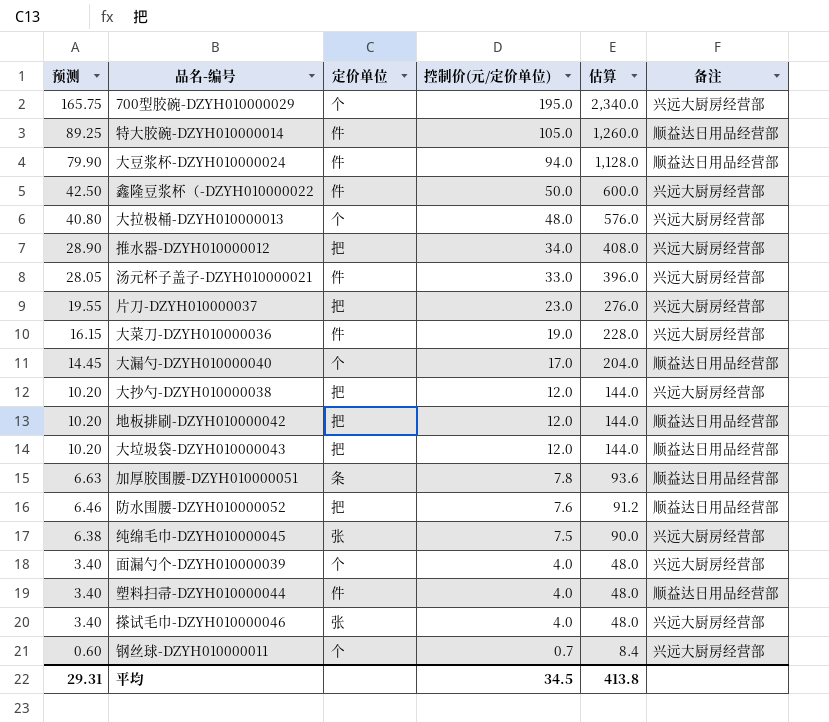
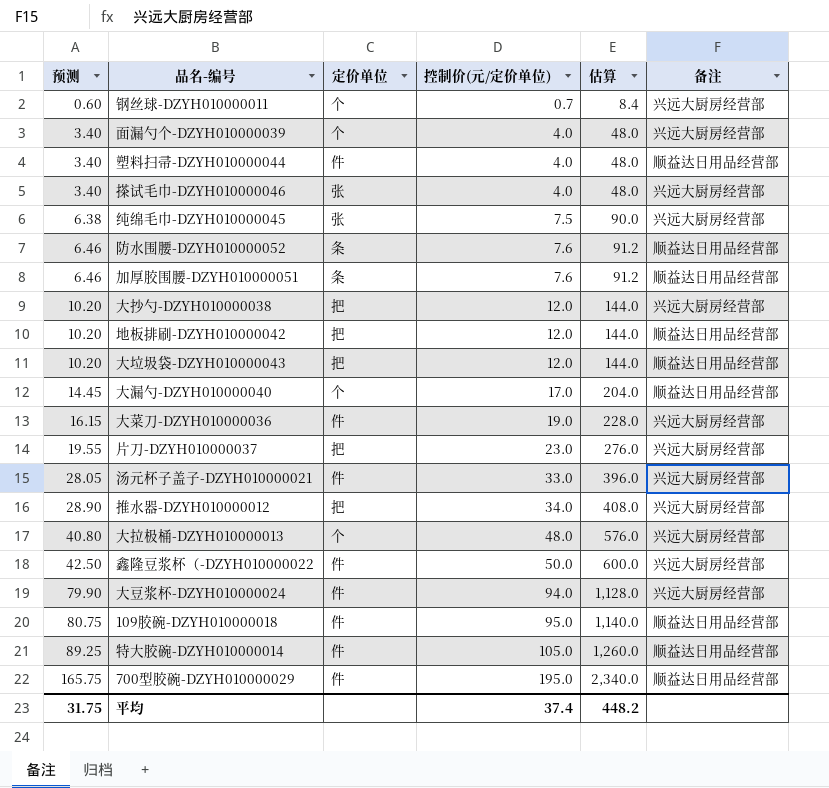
row order: 预测 descending -> 预测 ascending
防水围腰-DZYH010000052 | 定价单位: 把 -> 条
加厚胶围腰-DZYH010000051 | 预测: 6.63 -> 6.46
加厚胶围腰-DZYH010000051 | 控制价(元/定价单位): 7.8 -> 7.6
加厚胶围腰-DZYH010000051 | 估算: 93.6 -> 91.2
大豆浆杯-DZYH010000024 | 备注: 顺益达日用品经营部 -> 兴远大厨房经营部
row 109胶碗-DZYH010000018: none -> 80.75 | 件 | 95.0 | 1,140.0 | 顺益达日用品经营部
700型胶碗-DZYH010000029 | 定价单位: 个 -> 件
700型胶碗-DZYH010000029 | 备注: 兴远大厨房经营部 -> 顺益达日用品经营部
平均 | 预测: 29.31 -> 31.75
平均 | 控制价(元/定价单位): 34.5 -> 37.4
平均 | 估算: 413.8 -> 448.2

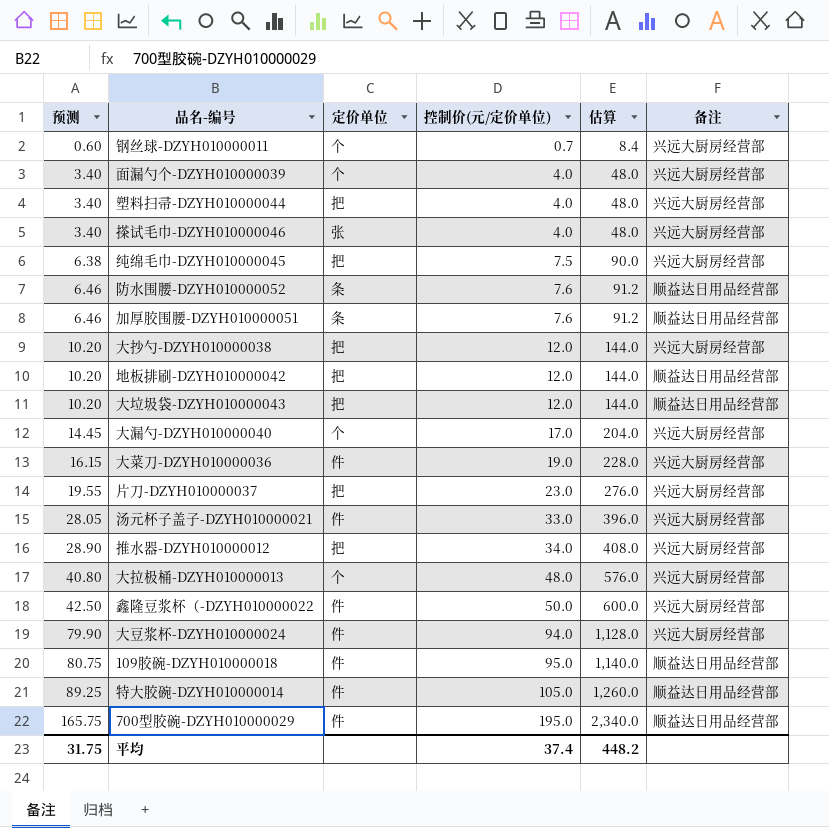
塑料扫帚-DZYH010000044 | 定价单位: 件 -> 把
塑料扫帚-DZYH010000044 | 备注: 顺益达日用品经营部 -> 兴远大厨房经营部
纯绵毛巾-DZYH010000045 | 定价单位: 张 -> 把
大漏勺-DZYH010000040 | 备注: 顺益达日用品经营部 -> 兴远大厨房经营部

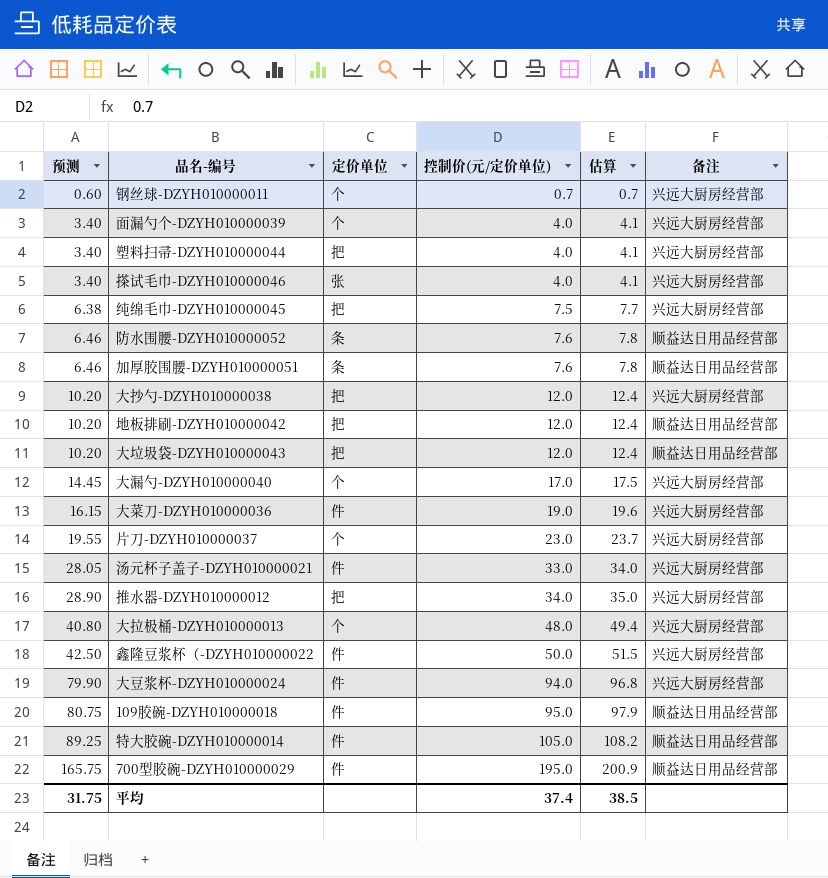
column 估算 | formula: [控制价(元/定价单位)] * 12 -> [控制价(元/定价单位)] * 1.03
片刀-DZYH010000037 | 定价单位: 把 -> 个
平均 | 估算: 448.2 -> 38.5

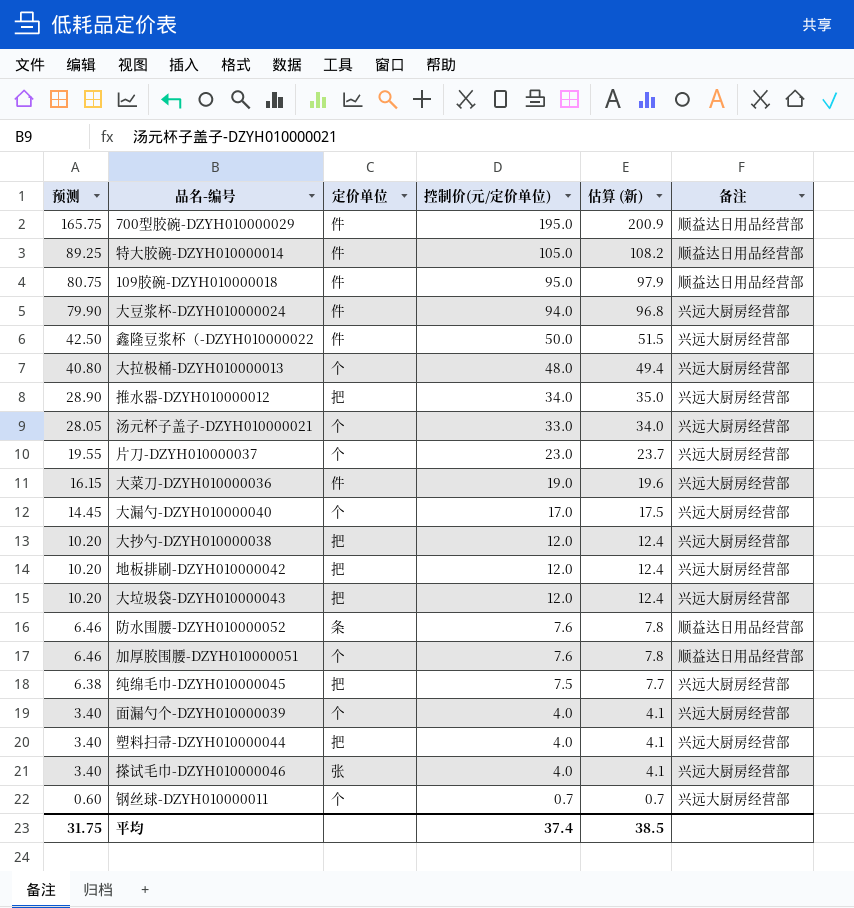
row order: 预测 ascending -> 预测 descending
column name: 估算 -> 估算 (新)
汤元杯子盖子-DZYH010000021 | 定价单位: 件 -> 个
地板排刷-DZYH010000042 | 备注: 顺益达日用品经营部 -> 兴远大厨房经营部
大垃圾袋-DZYH010000043 | 备注: 顺益达日用品经营部 -> 兴远大厨房经营部
加厚胶围腰-DZYH010000051 | 定价单位: 条 -> 个

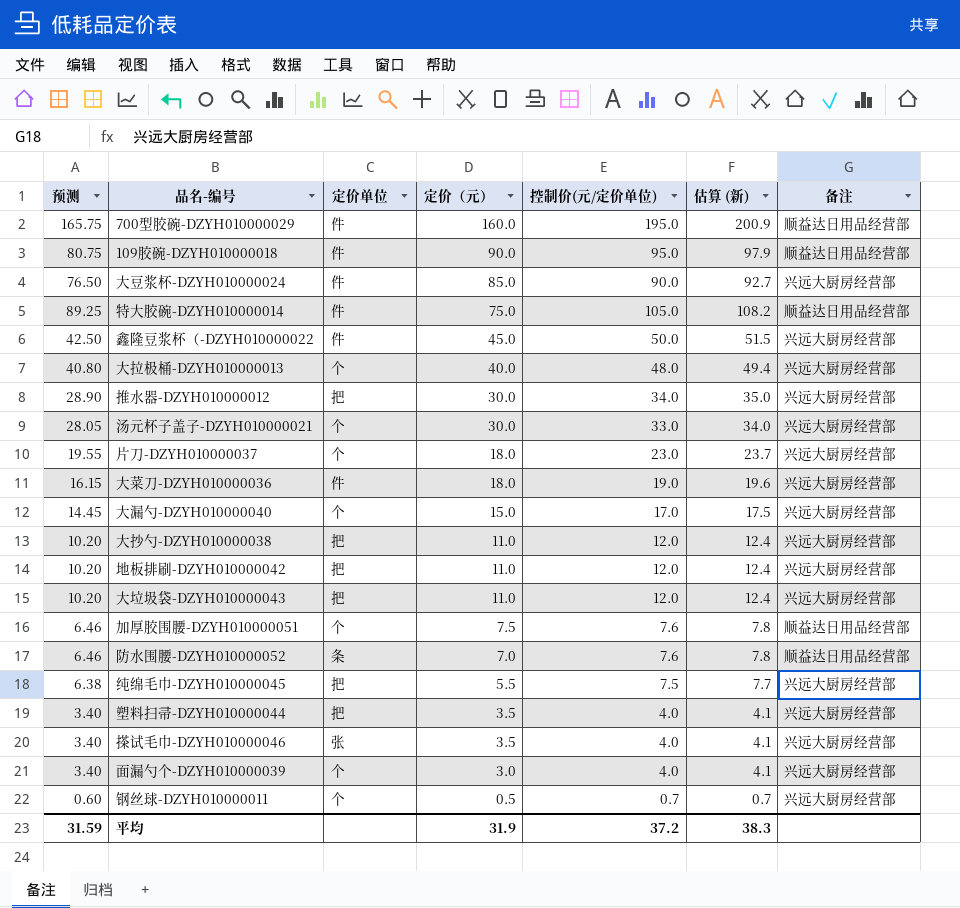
row order: 预测 descending -> 定价（元） descending
column 定价（元） | position: none -> 4
大豆浆杯-DZYH010000024 | 预测: 79.90 -> 76.50
大豆浆杯-DZYH010000024 | 控制价(元/定价单位): 94.0 -> 90.0
大豆浆杯-DZYH010000024 | 估算 (新): 96.8 -> 92.7
平均 | 预测: 31.75 -> 31.59
平均 | 控制价(元/定价单位): 37.4 -> 37.2
平均 | 估算 (新): 38.5 -> 38.3

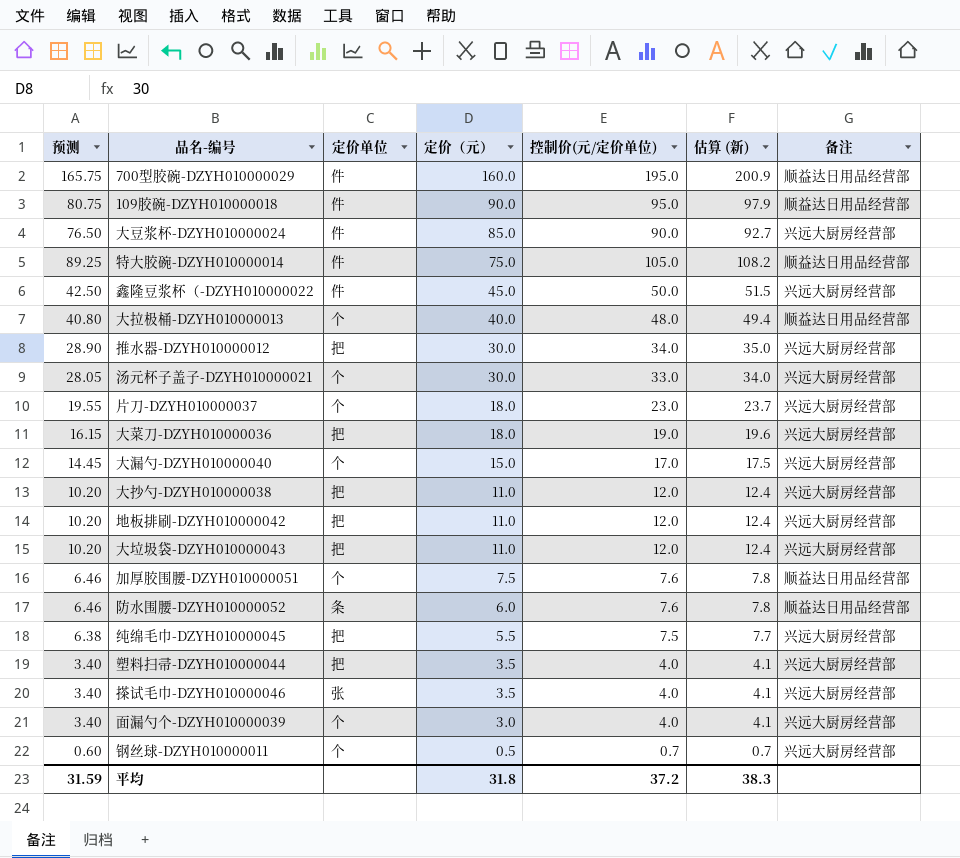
大拉极桶-DZYH010000013 | 备注: 兴远大厨房经营部 -> 顺益达日用品经营部
大菜刀-DZYH010000036 | 定价单位: 件 -> 把
防水围腰-DZYH010000052 | 定价（元）: 7.0 -> 6.0
平均 | 定价（元）: 31.9 -> 31.8

